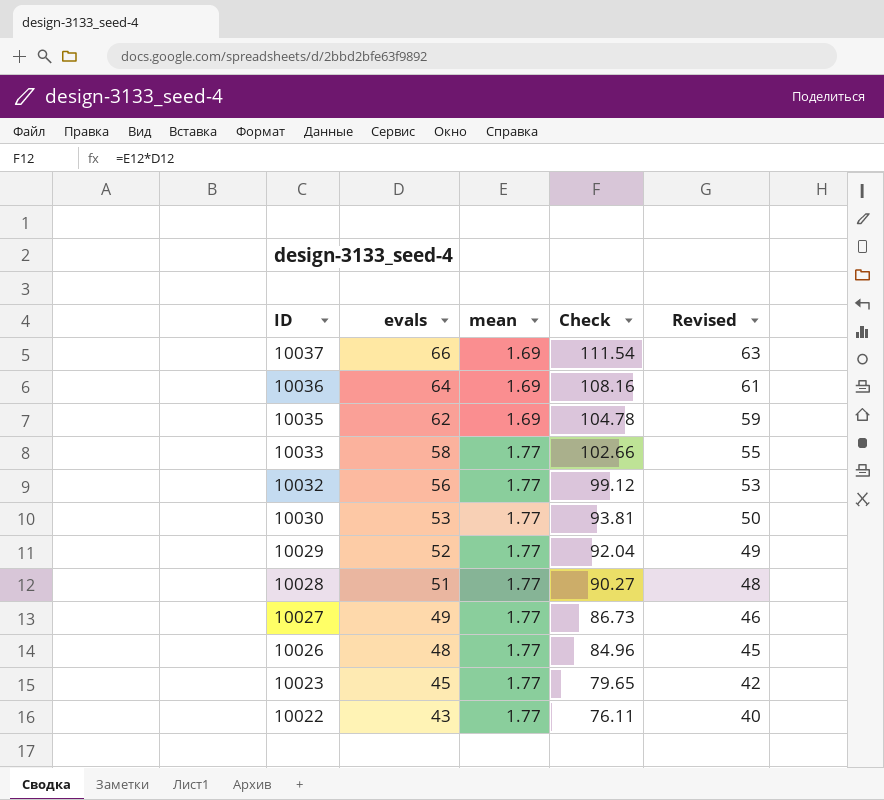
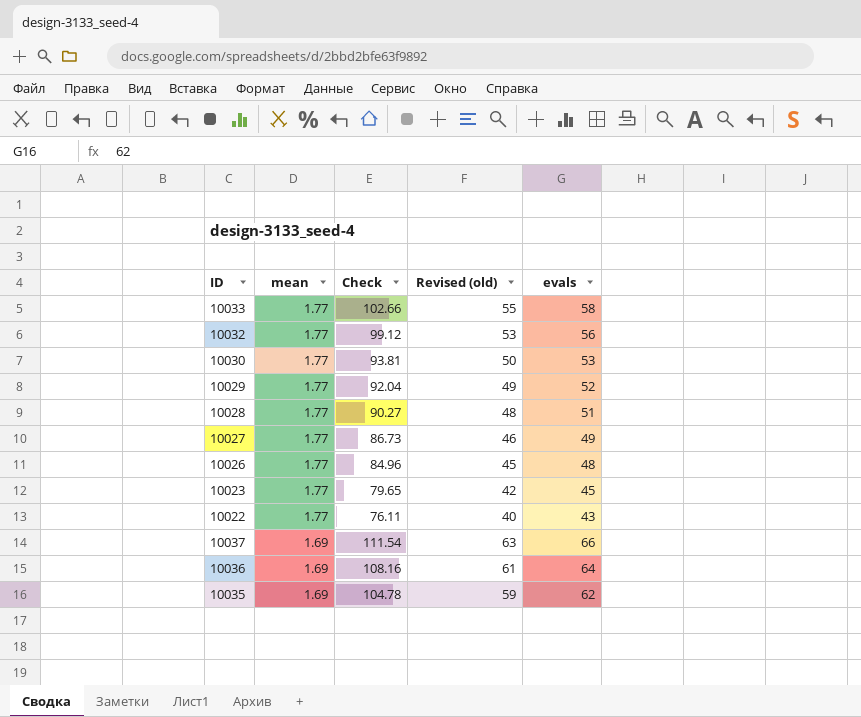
row order: ID descending -> mean descending
column name: Revised -> Revised (old)
column evals | position: 2 -> 5

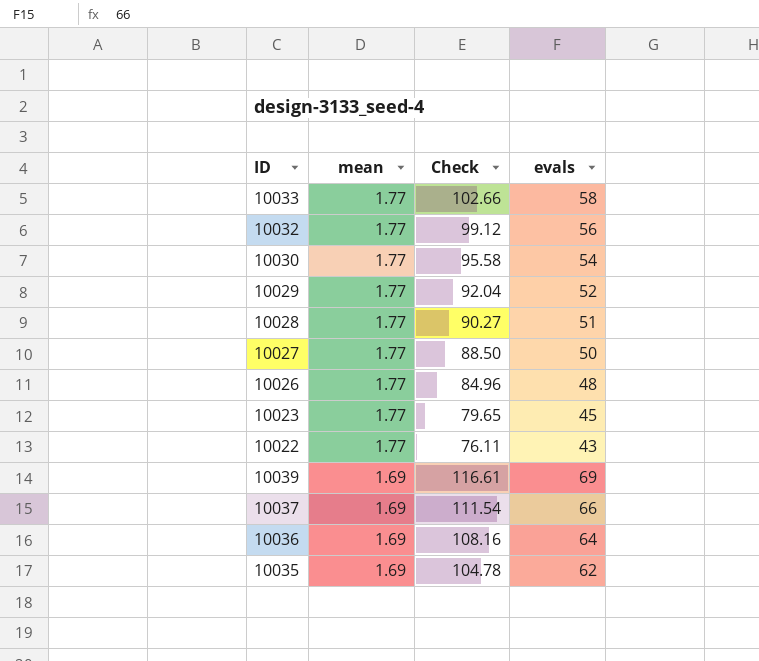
column Revised (old) | formula: [evals] - 3 -> none
10030 | Check: 93.81 -> 95.58
10030 | evals: 53 -> 54
10027 | Check: 86.73 -> 88.50
10027 | evals: 49 -> 50
row 10039: none -> 1.69 | 116.61 | 69

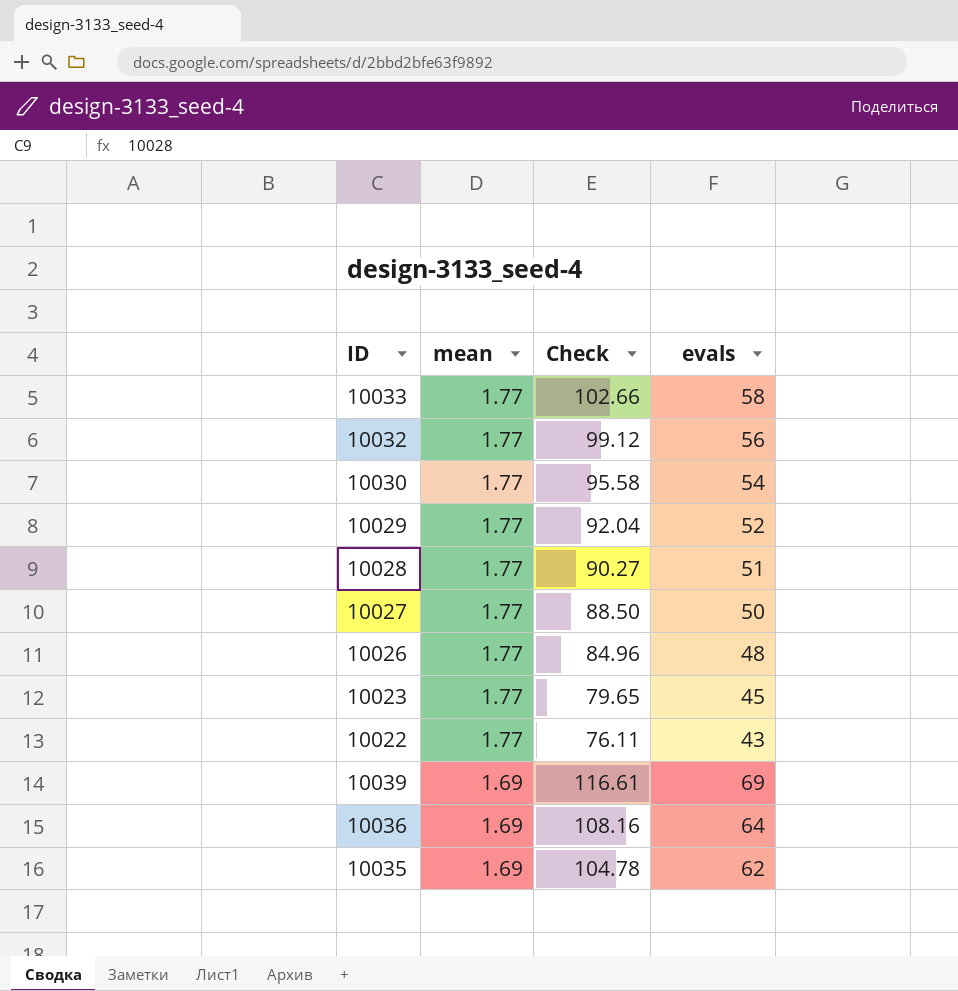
row 10037: 1.69 | 111.54 | 66 -> none

